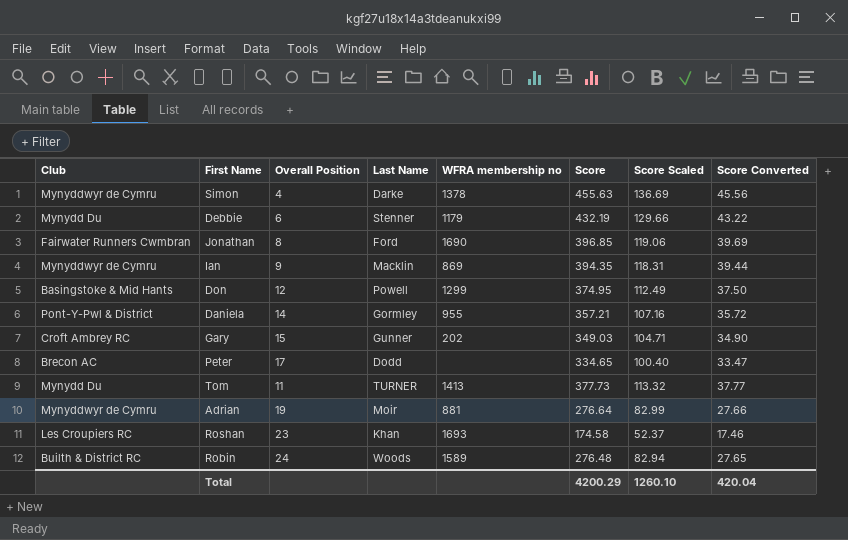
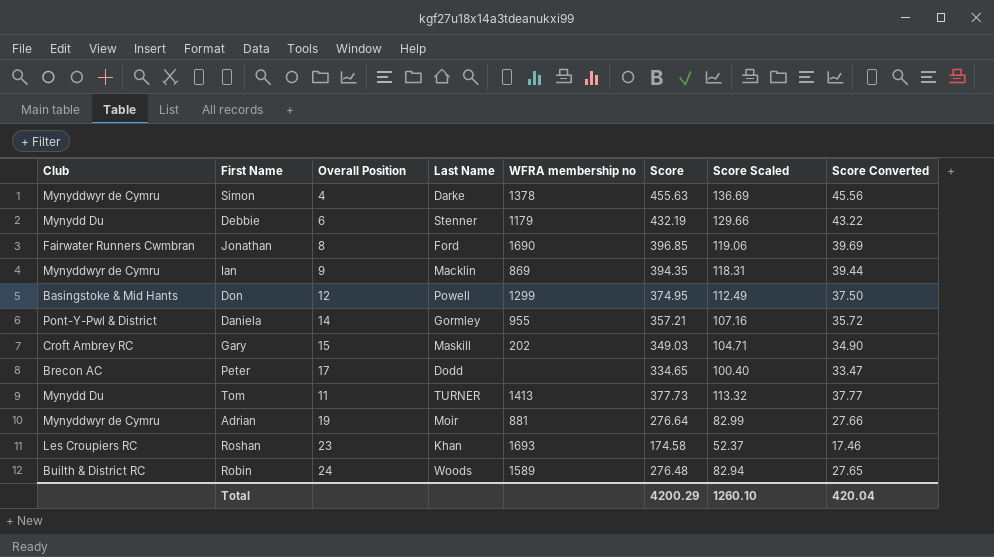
Gary | Last Name: Gunner -> Maskill

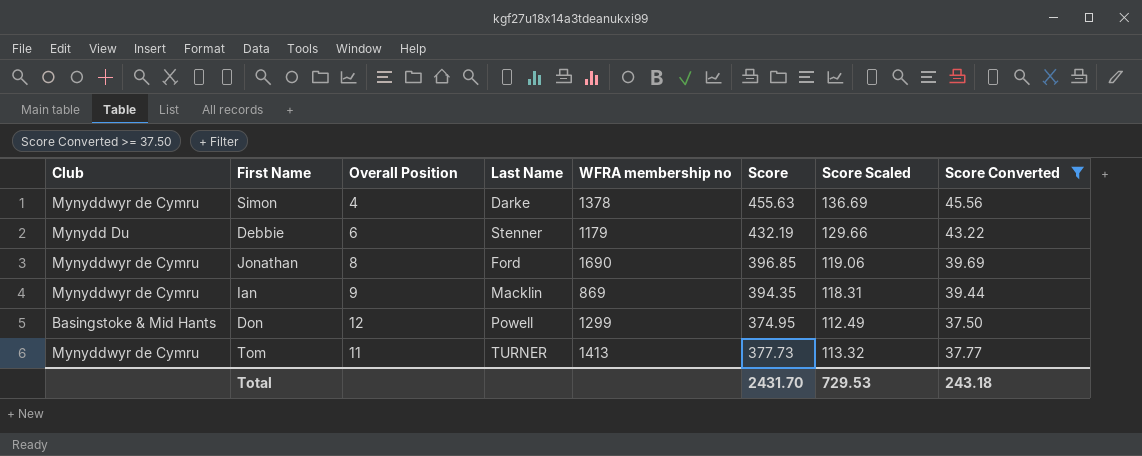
filter: none -> Score Converted >= 37.50
Jonathan | Club: Fairwater Runners Cwmbran -> Mynyddwyr de Cymru
Tom | Club: Mynydd Du -> Mynyddwyr de Cymru
Total | Score: 4200.29 -> 2431.70
Total | Score Scaled: 1260.10 -> 729.53
Total | Score Converted: 420.04 -> 243.18

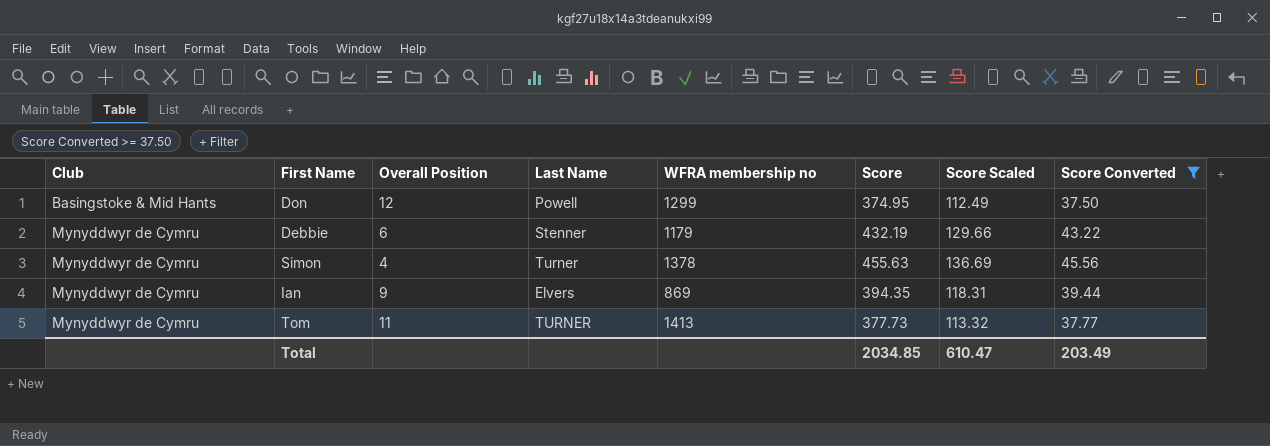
row order: none -> Club ascending
row Jonathan: Mynyddwyr de Cymru | 8 | Ford | 1690 | 396.85 | 119.06 | 39.69 -> none
Debbie | Club: Mynydd Du -> Mynyddwyr de Cymru
Simon | Last Name: Darke -> Turner
Ian | Last Name: Macklin -> Elvers
Total | Score: 2431.70 -> 2034.85
Total | Score Scaled: 729.53 -> 610.47
Total | Score Converted: 243.18 -> 203.49

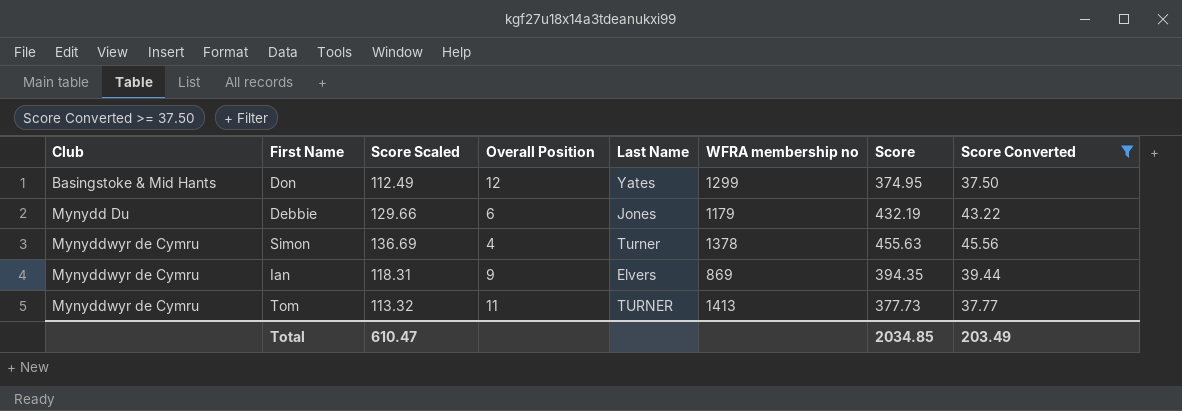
column Score Scaled | position: 7 -> 3
Don | Last Name: Powell -> Yates
Debbie | Club: Mynyddwyr de Cymru -> Mynydd Du
Debbie | Last Name: Stenner -> Jones

